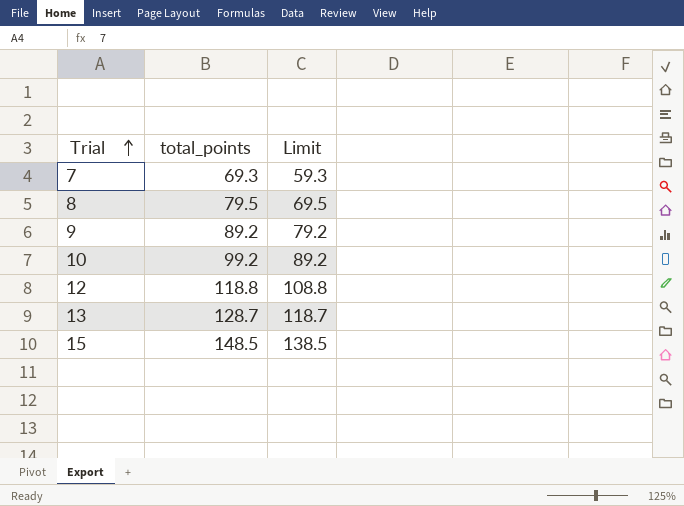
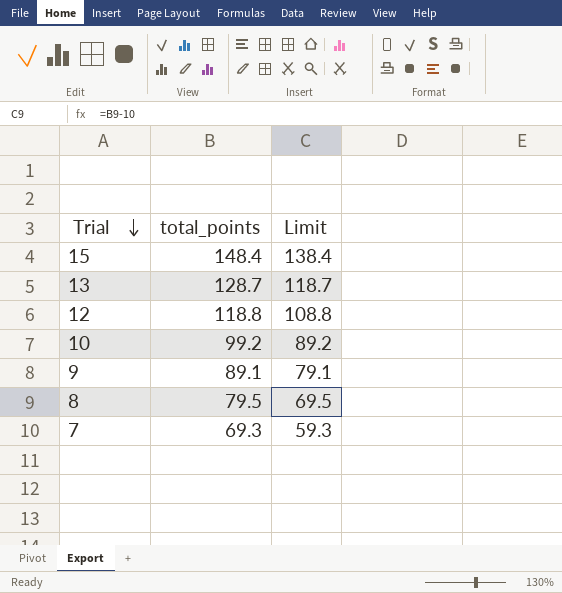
row order: Trial ascending -> Trial descending
15 | total_points: 148.5 -> 148.4
15 | Limit: 138.5 -> 138.4
9 | total_points: 89.2 -> 89.1
9 | Limit: 79.2 -> 79.1

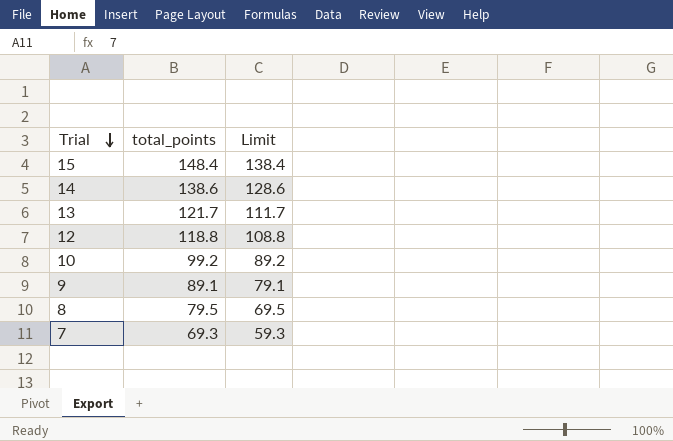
row 14: none -> 138.6 | 128.6
13 | total_points: 128.7 -> 121.7
13 | Limit: 118.7 -> 111.7

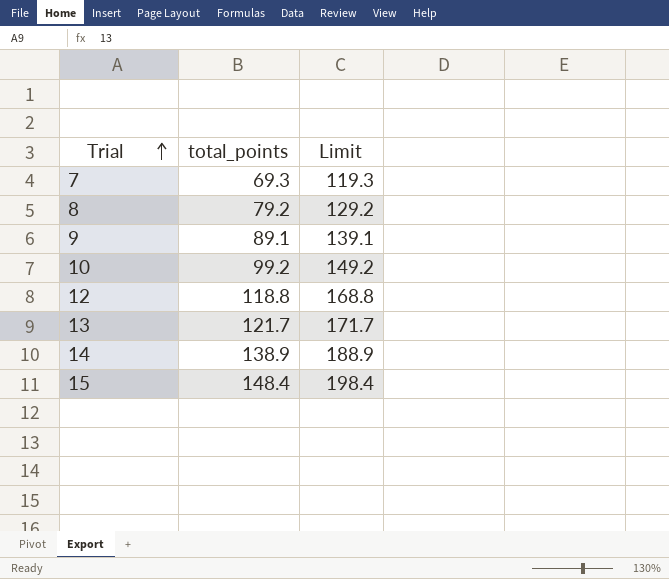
row order: Trial descending -> Trial ascending
column Limit | formula: [total_points] - 10 -> [total_points] + 50
8 | total_points: 79.5 -> 79.2
14 | total_points: 138.6 -> 138.9

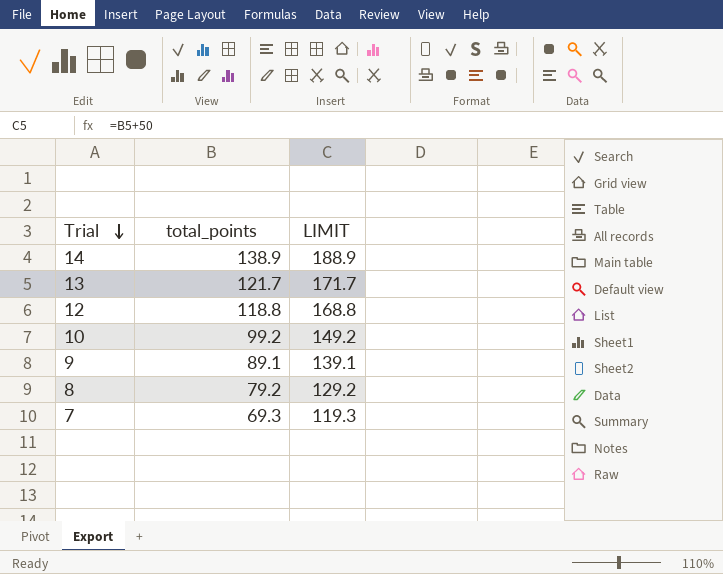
row order: Trial ascending -> Trial descending
column name: Limit -> LIMIT
row 15: 148.4 | 198.4 -> none

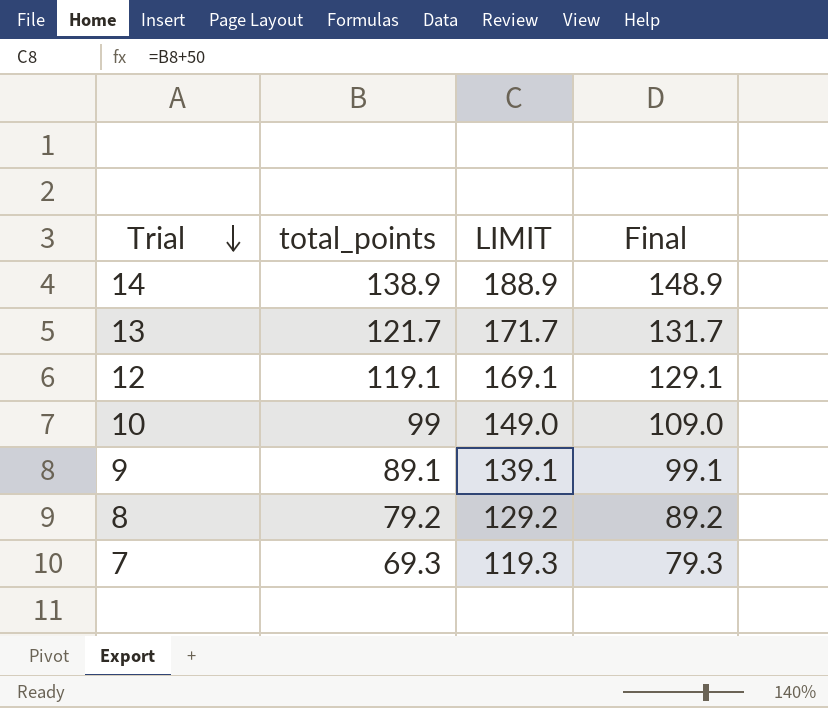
column Final | formula: none -> [total_points] + 10
12 | total_points: 118.8 -> 119.1
12 | LIMIT: 168.8 -> 169.1
10 | total_points: 99.2 -> 99
10 | LIMIT: 149.2 -> 149.0

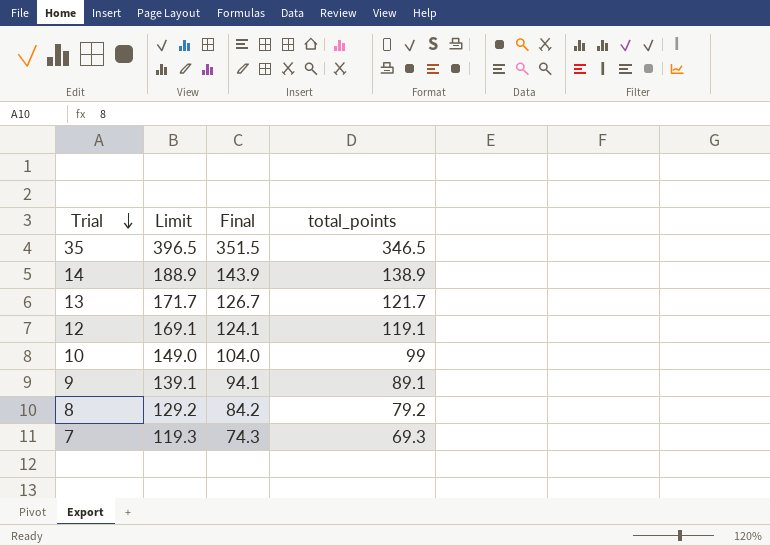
column name: LIMIT -> Limit
column Final | formula: [total_points] + 10 -> [total_points] + 5
column total_points | position: 2 -> 4
row 35: none -> 396.5 | 351.5 | 346.5

